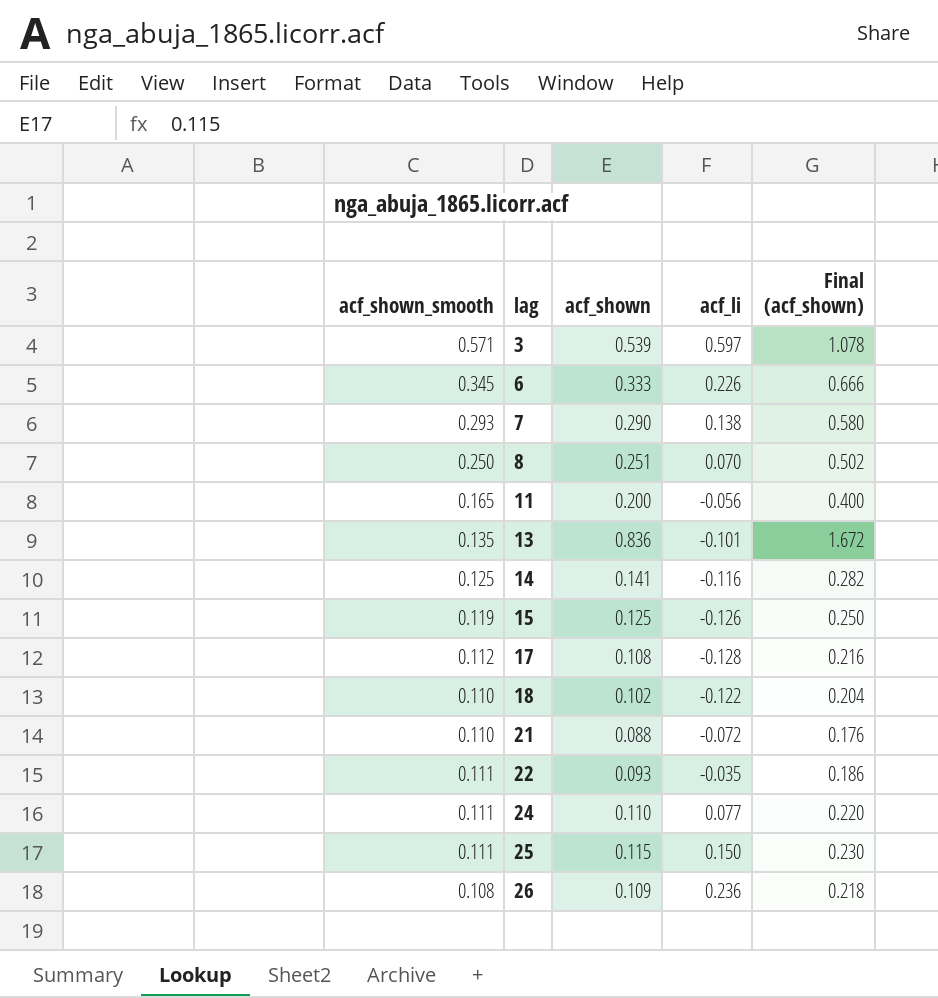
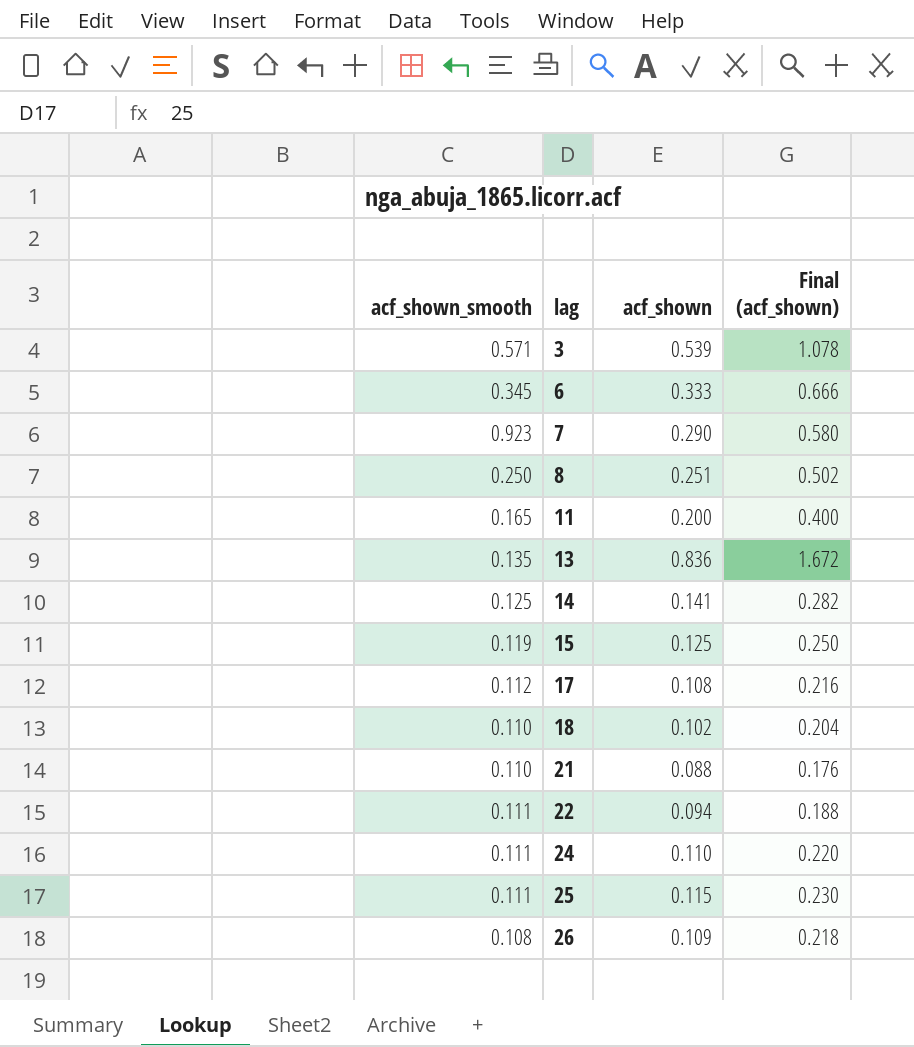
column acf_li | position: 4 -> none
7 | acf_shown_smooth: 0.293 -> 0.923
22 | acf_shown: 0.093 -> 0.094
22 | Final (acf_shown): 0.186 -> 0.188

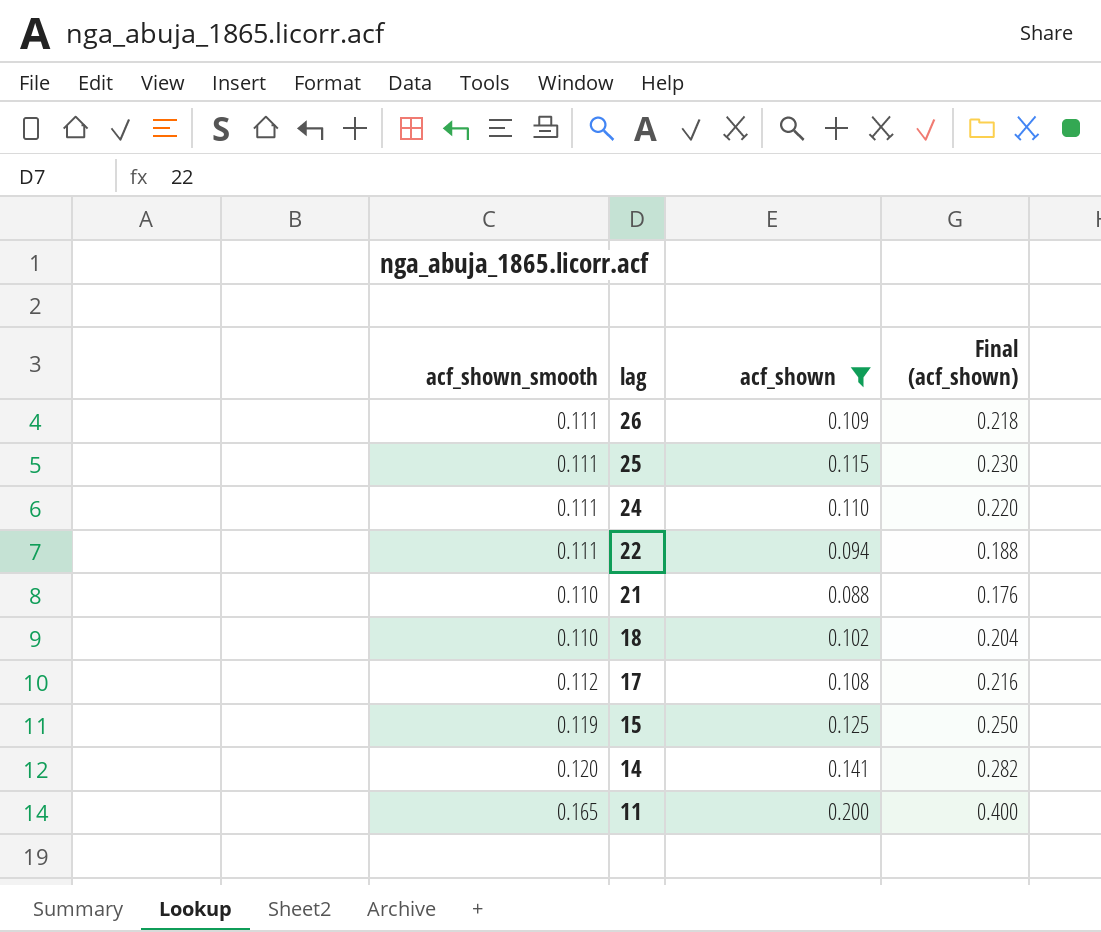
filter: none -> acf_shown <= 0.200
row order: lag ascending -> lag descending
26 | acf_shown_smooth: 0.108 -> 0.111
14 | acf_shown_smooth: 0.125 -> 0.120

